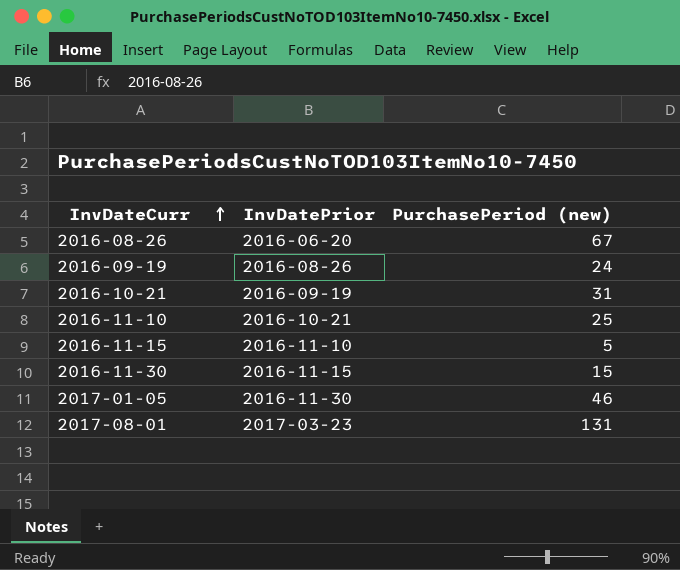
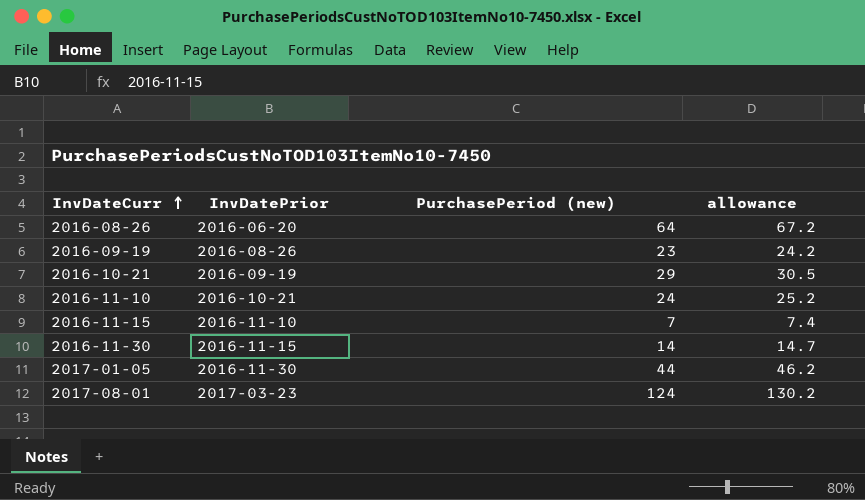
column allowance | formula: none -> [PurchasePeriod (new)] * 1.05
2016-08-26 | PurchasePeriod (new): 67 -> 64
2016-09-19 | PurchasePeriod (new): 24 -> 23
2016-10-21 | PurchasePeriod (new): 31 -> 29
2016-11-10 | PurchasePeriod (new): 25 -> 24
2016-11-15 | PurchasePeriod (new): 5 -> 7
2016-11-30 | PurchasePeriod (new): 15 -> 14
2017-01-05 | PurchasePeriod (new): 46 -> 44
2017-08-01 | PurchasePeriod (new): 131 -> 124

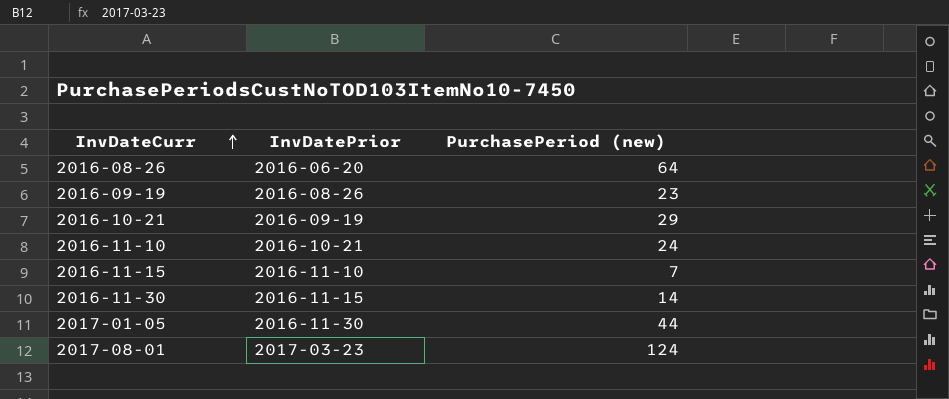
column allowance | formula: [PurchasePeriod (new)] * 1.05 -> none

